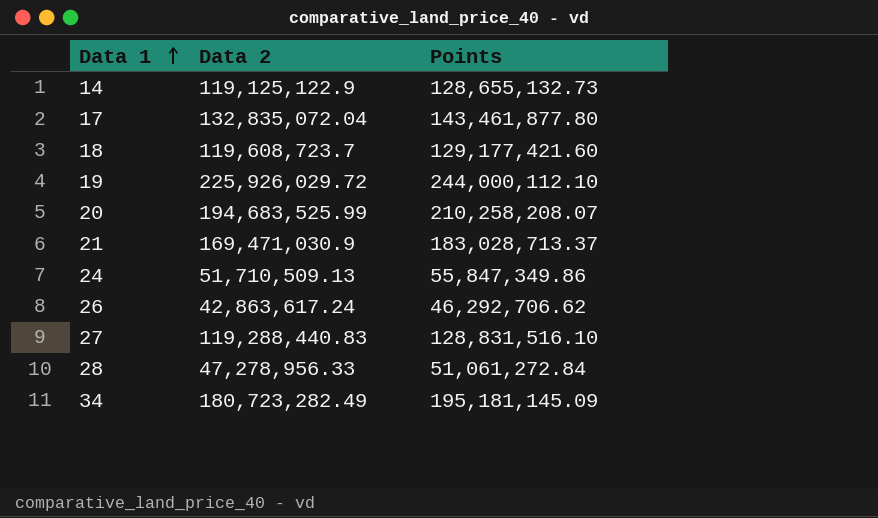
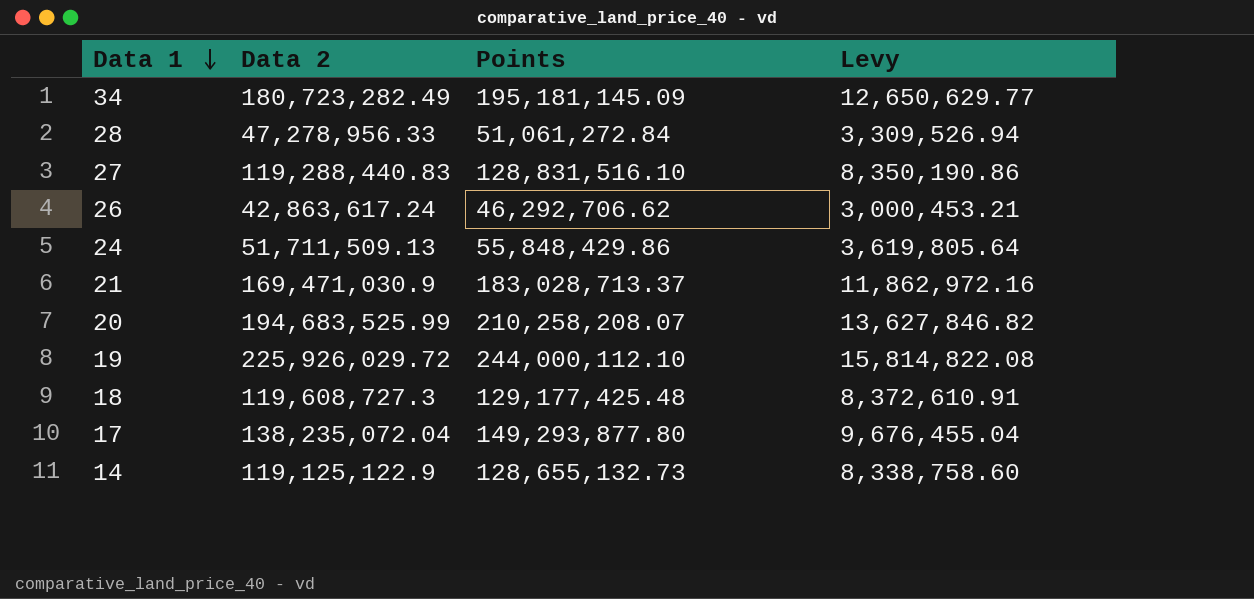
row order: Data 1 ascending -> Data 1 descending
column Levy | formula: none -> [Data 2] * 0.07
24 | Data 2: 51,710,509.13 -> 51,711,509.13
24 | Points: 55,847,349.86 -> 55,848,429.86
18 | Data 2: 119,608,723.7 -> 119,608,727.3
18 | Points: 129,177,421.60 -> 129,177,425.48
17 | Data 2: 132,835,072.04 -> 138,235,072.04
17 | Points: 143,461,877.80 -> 149,293,877.80

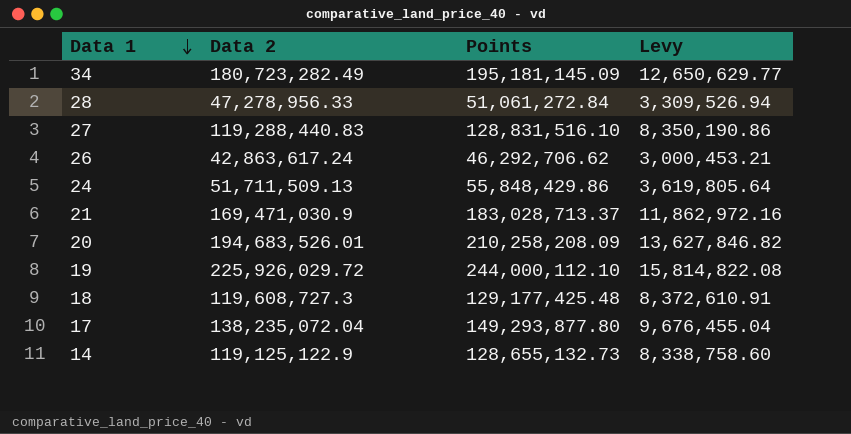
20 | Data 2: 194,683,525.99 -> 194,683,526.01
20 | Points: 210,258,208.07 -> 210,258,208.09

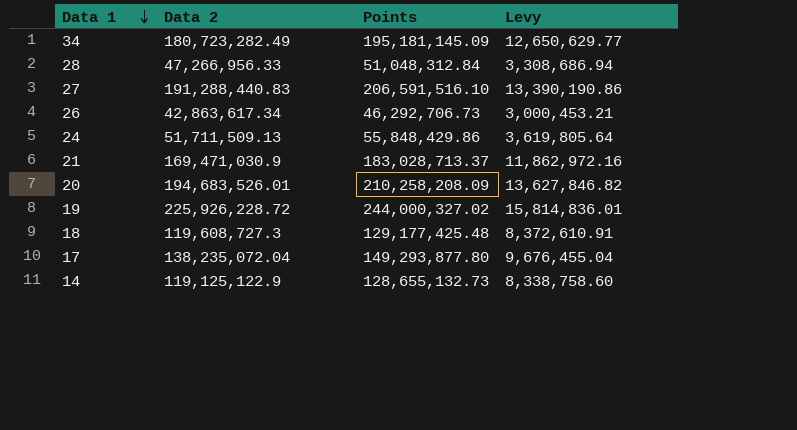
28 | Data 2: 47,278,956.33 -> 47,266,956.33
28 | Points: 51,061,272.84 -> 51,048,312.84
28 | Levy: 3,309,526.94 -> 3,308,686.94
27 | Data 2: 119,288,440.83 -> 191,288,440.83
27 | Points: 128,831,516.10 -> 206,591,516.10
27 | Levy: 8,350,190.86 -> 13,390,190.86
26 | Data 2: 42,863,617.24 -> 42,863,617.34
26 | Points: 46,292,706.62 -> 46,292,706.73
19 | Data 2: 225,926,029.72 -> 225,926,228.72
19 | Points: 244,000,112.10 -> 244,000,327.02
19 | Levy: 15,814,822.08 -> 15,814,836.01

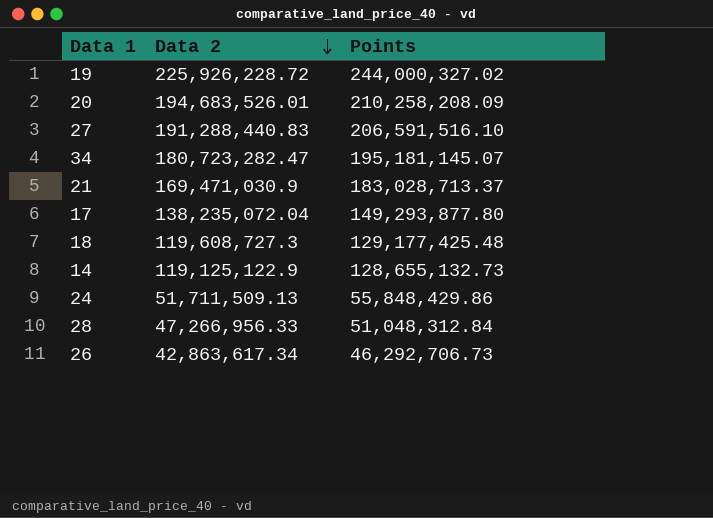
row order: Data 1 descending -> Data 2 descending
column Levy | formula: [Data 2] * 0.07 -> none
34 | Data 2: 180,723,282.49 -> 180,723,282.47
34 | Points: 195,181,145.09 -> 195,181,145.07

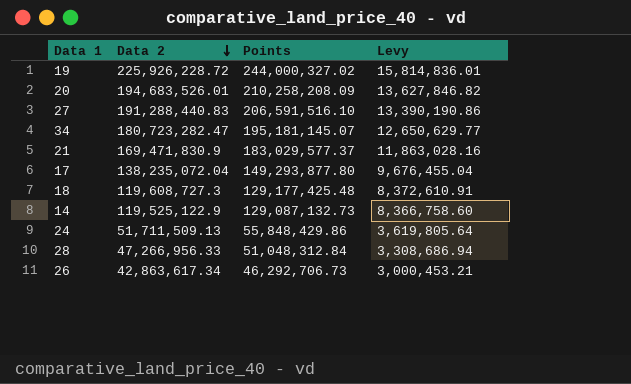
column Levy | formula: none -> [Data 2] * 0.07
21 | Data 2: 169,471,030.9 -> 169,471,830.9
21 | Points: 183,028,713.37 -> 183,029,577.37
14 | Data 2: 119,125,122.9 -> 119,525,122.9
14 | Points: 128,655,132.73 -> 129,087,132.73

